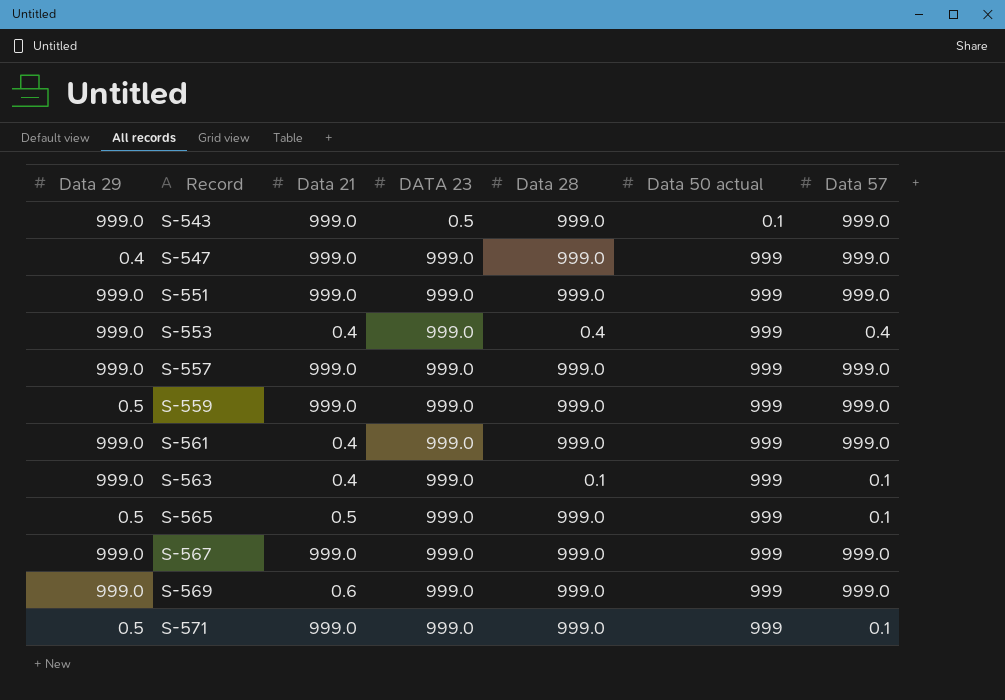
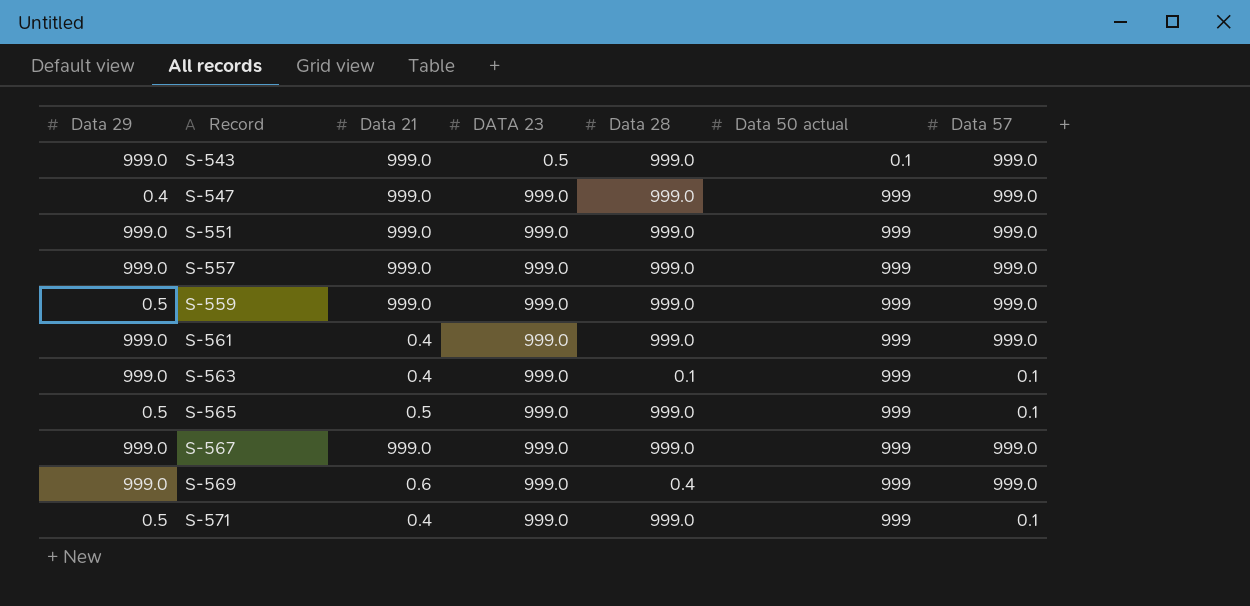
row S-553: 999.0 | 0.4 | 999.0 | 0.4 | 999 | 0.4 -> none
S-569 | Data 28: 999.0 -> 0.4
S-571 | Data 21: 999.0 -> 0.4

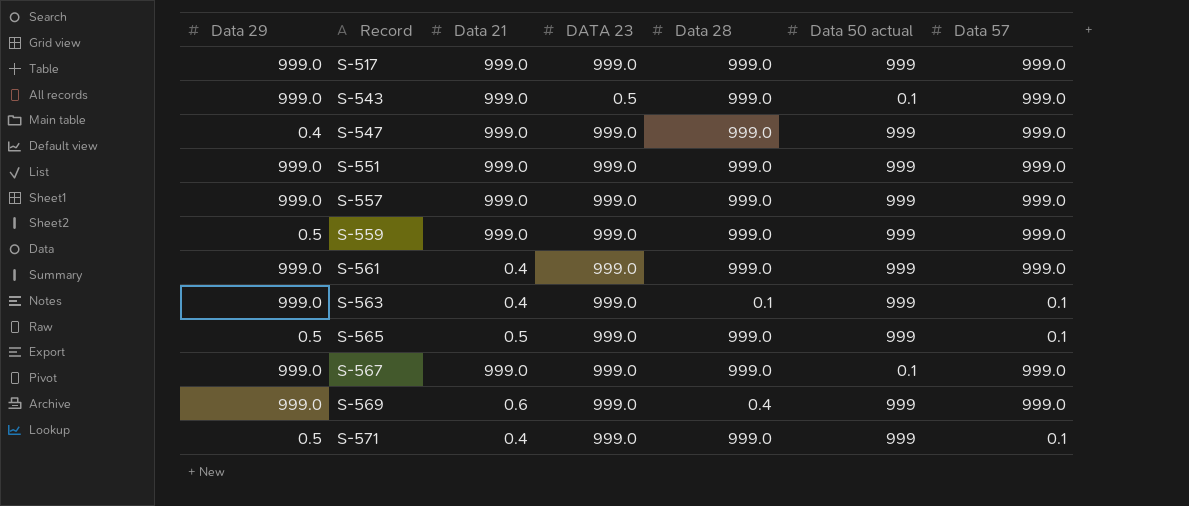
row S-517: none -> 999.0 | 999.0 | 999.0 | 999.0 | 999 | 999.0
S-567 | Data 50 actual: 999 -> 0.1

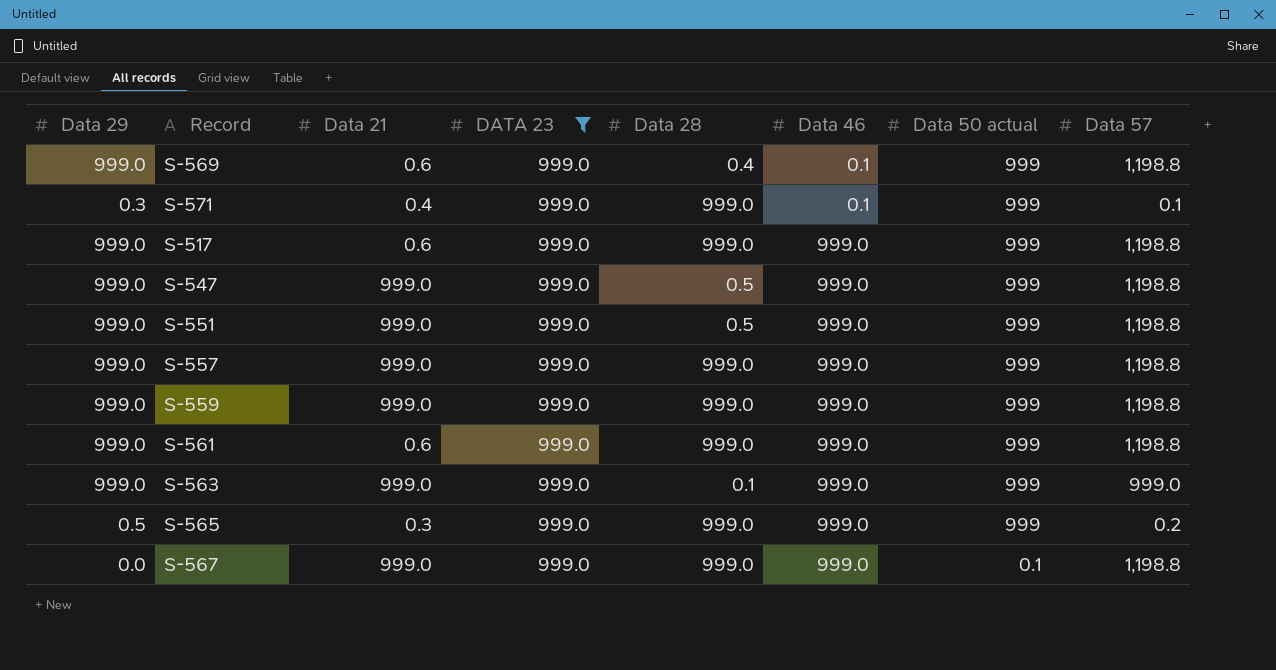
filter: none -> DATA 23 = 999.0
row order: Record ascending -> Data 46 ascending
column Data 46 | position: none -> 6
S-569 | Data 57: 999.0 -> 1,198.8
S-571 | Data 29: 0.5 -> 0.3
S-517 | Data 21: 999.0 -> 0.6
S-517 | Data 57: 999.0 -> 1,198.8
S-547 | Data 29: 0.4 -> 999.0
S-547 | Data 28: 999.0 -> 0.5
S-547 | Data 57: 999.0 -> 1,198.8
S-551 | Data 28: 999.0 -> 0.5
S-551 | Data 57: 999.0 -> 1,198.8
S-557 | Data 57: 999.0 -> 1,198.8
S-559 | Data 29: 0.5 -> 999.0
S-559 | Data 57: 999.0 -> 1,198.8
S-561 | Data 21: 0.4 -> 0.6
S-561 | Data 57: 999.0 -> 1,198.8
S-563 | Data 21: 0.4 -> 999.0
S-563 | Data 57: 0.1 -> 999.0
S-565 | Data 21: 0.5 -> 0.3
S-565 | Data 57: 0.1 -> 0.2
S-567 | Data 29: 999.0 -> 0.0
S-567 | Data 57: 999.0 -> 1,198.8

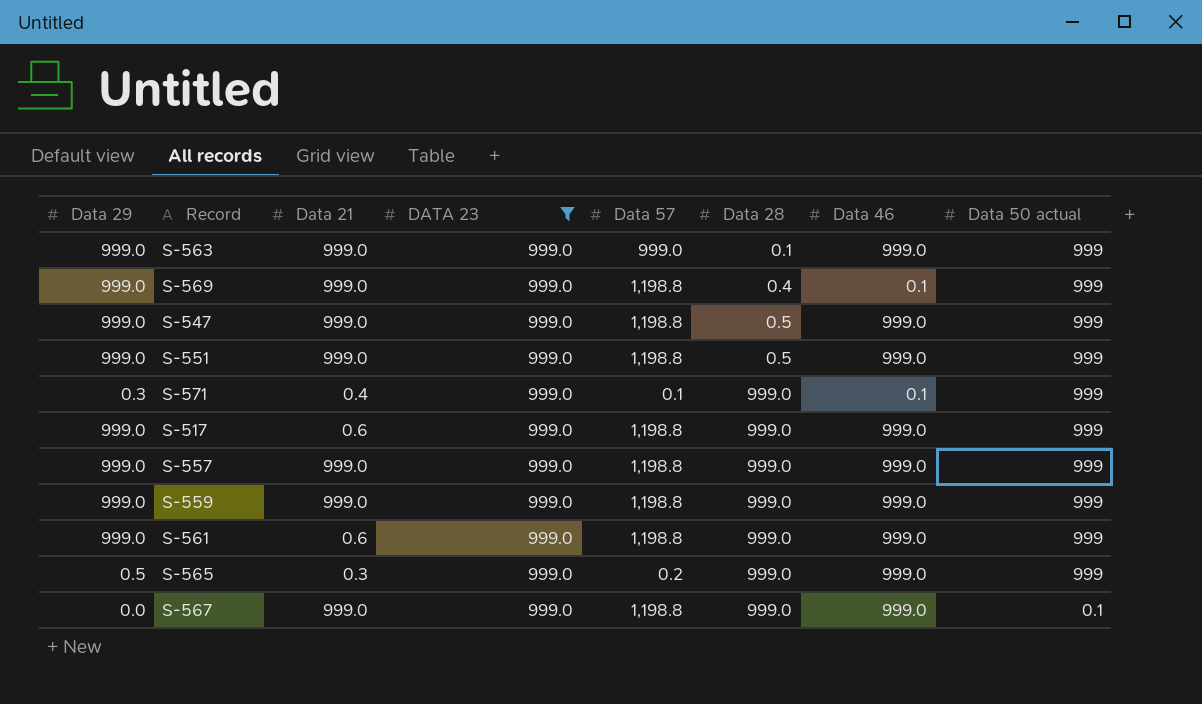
row order: Data 46 ascending -> Data 28 ascending
column Data 57 | position: 8 -> 5
S-569 | Data 21: 0.6 -> 999.0

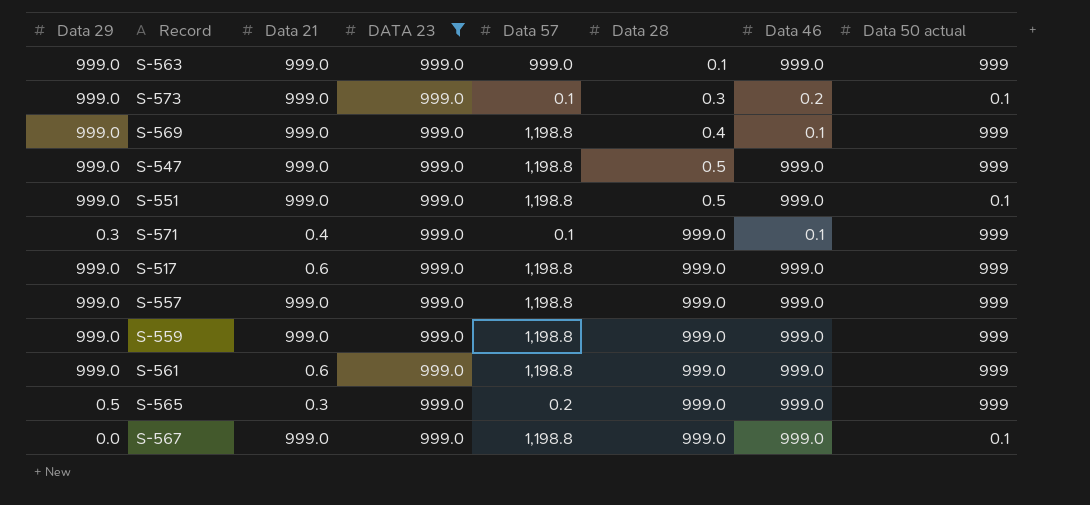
row S-573: none -> 999.0 | 999.0 | 999.0 | 0.1 | 0.3 | 0.2 | 0.1
S-551 | Data 50 actual: 999 -> 0.1

